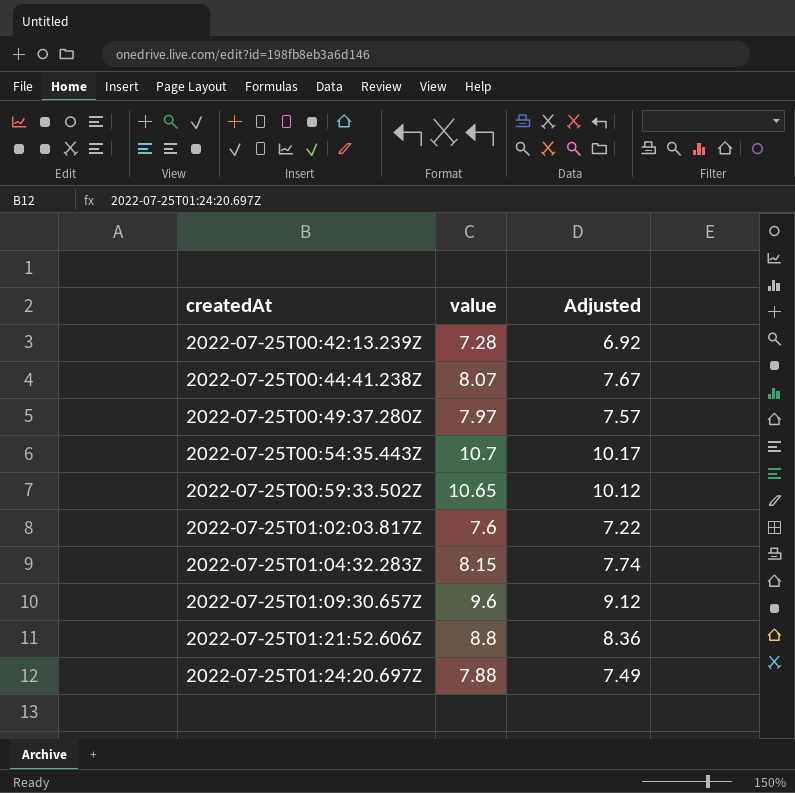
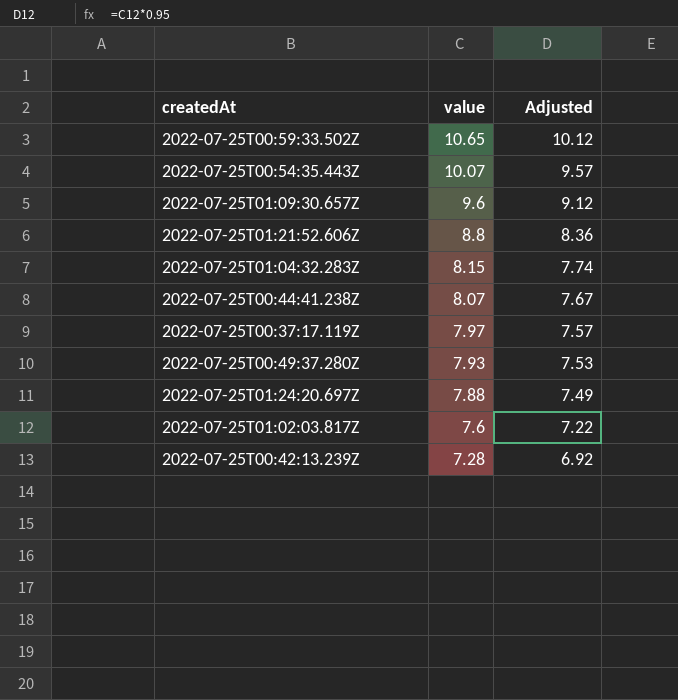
row order: createdAt ascending -> value descending
2022-07-25T00:54:35.443Z | value: 10.7 -> 10.07
2022-07-25T00:54:35.443Z | Adjusted: 10.17 -> 9.57
row 2022-07-25T00:37:17.119Z: none -> 7.97 | 7.57
2022-07-25T00:49:37.280Z | value: 7.97 -> 7.93
2022-07-25T00:49:37.280Z | Adjusted: 7.57 -> 7.53

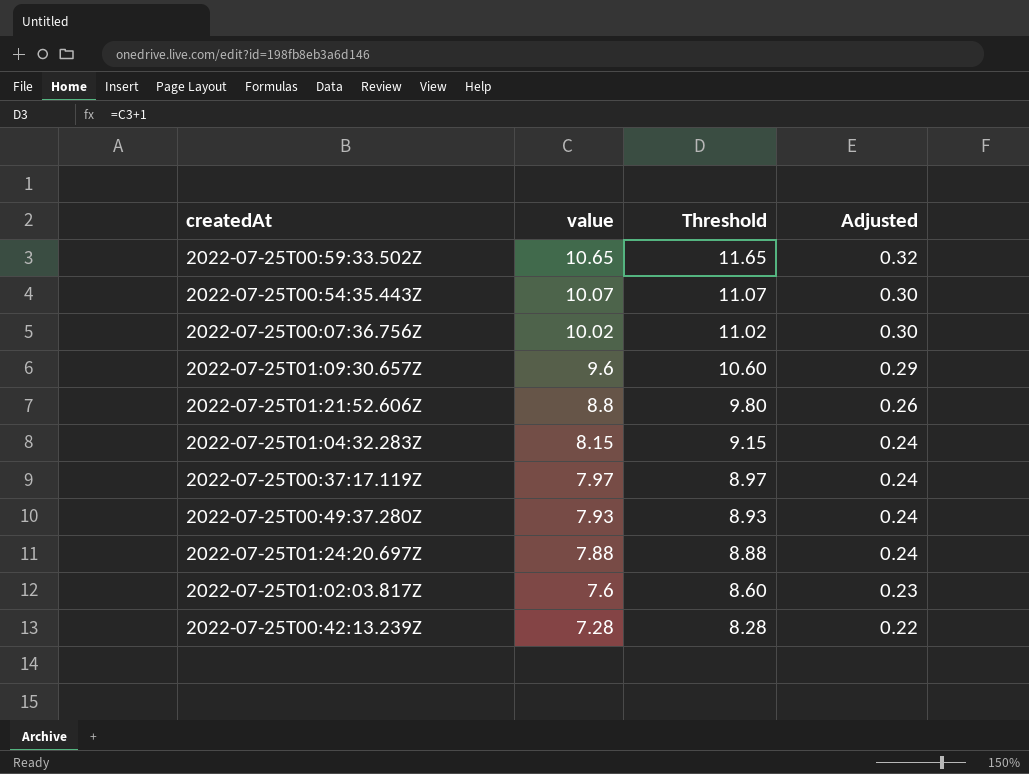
column Threshold | formula: none -> [value] + 1
column Adjusted | formula: [value] * 0.95 -> [value] * 0.03
row 2022-07-25T00:44:41.238Z: 8.07 | 7.67 -> none
row 2022-07-25T00:07:36.756Z: none -> 10.02 | 11.02 | 0.30

